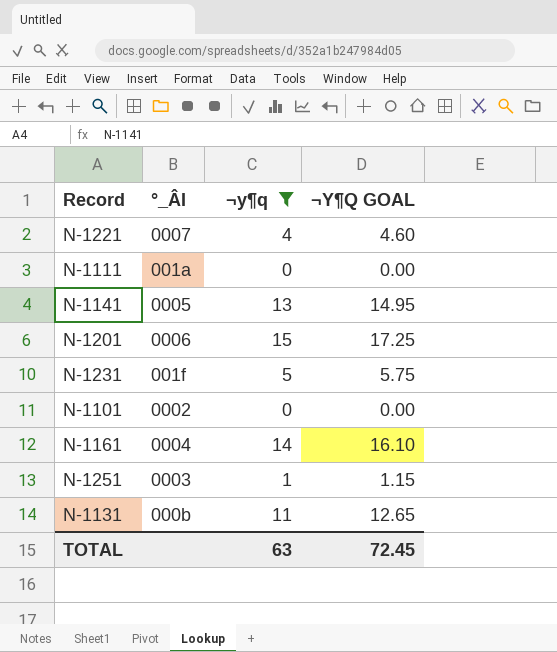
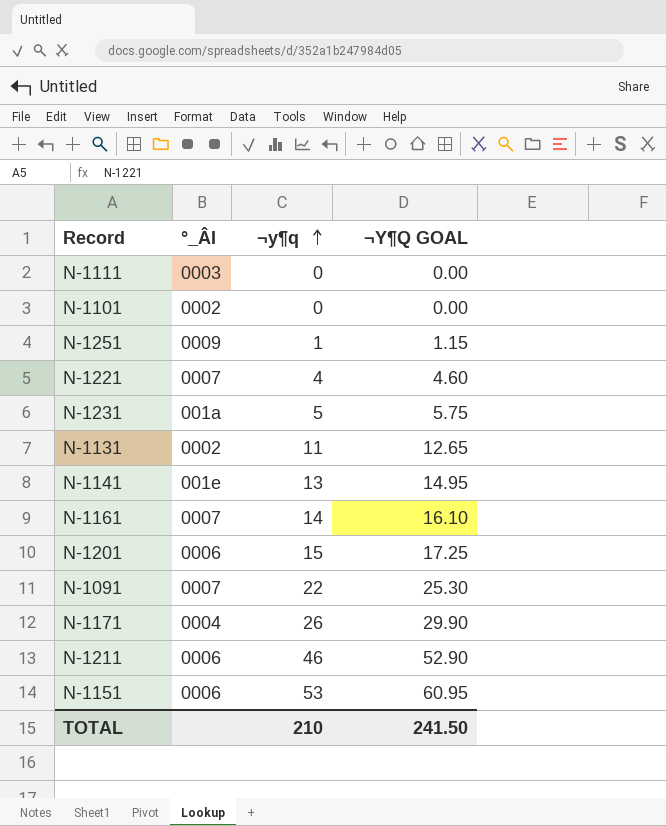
filter: ¬y¶q <= 15 -> none
row order: none -> ¬y¶q ascending
N-1111 | °_ÂI: 001a -> 0003
N-1251 | °_ÂI: 0003 -> 0009
N-1231 | °_ÂI: 001f -> 001a
N-1131 | °_ÂI: 000b -> 0002
N-1141 | °_ÂI: 0005 -> 001e
N-1161 | °_ÂI: 0004 -> 0007
TOTAL | ¬y¶q: 63 -> 210
TOTAL | ¬Y¶Q GOAL: 72.45 -> 241.50

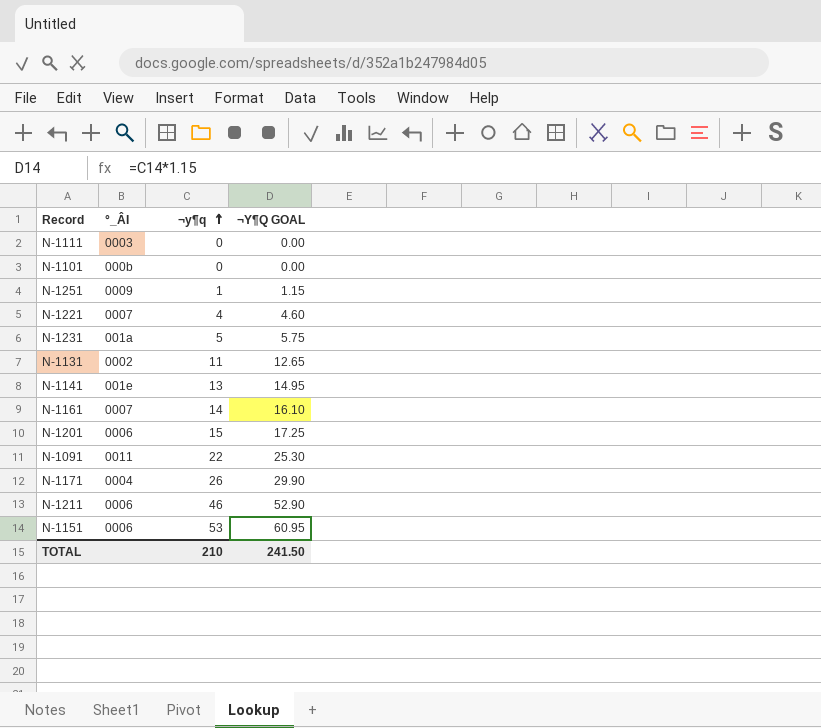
N-1101 | °_ÂI: 0002 -> 000b
N-1091 | °_ÂI: 0007 -> 0011

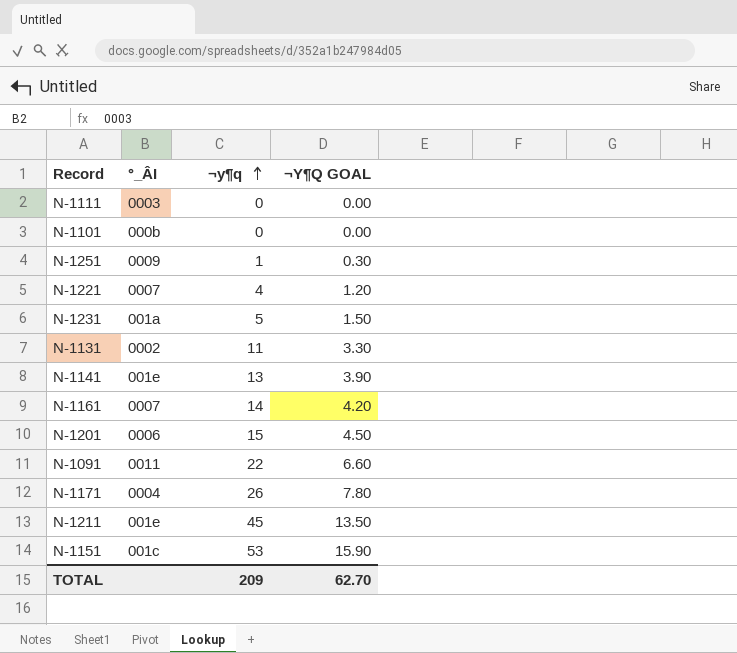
column ¬Y¶Q GOAL | formula: [¬y¶q] * 1.15 -> [¬y¶q] * 0.3
N-1211 | °_ÂI: 0006 -> 001e
N-1211 | ¬y¶q: 46 -> 45
N-1151 | °_ÂI: 0006 -> 001c
TOTAL | ¬y¶q: 210 -> 209
TOTAL | ¬Y¶Q GOAL: 241.50 -> 62.70

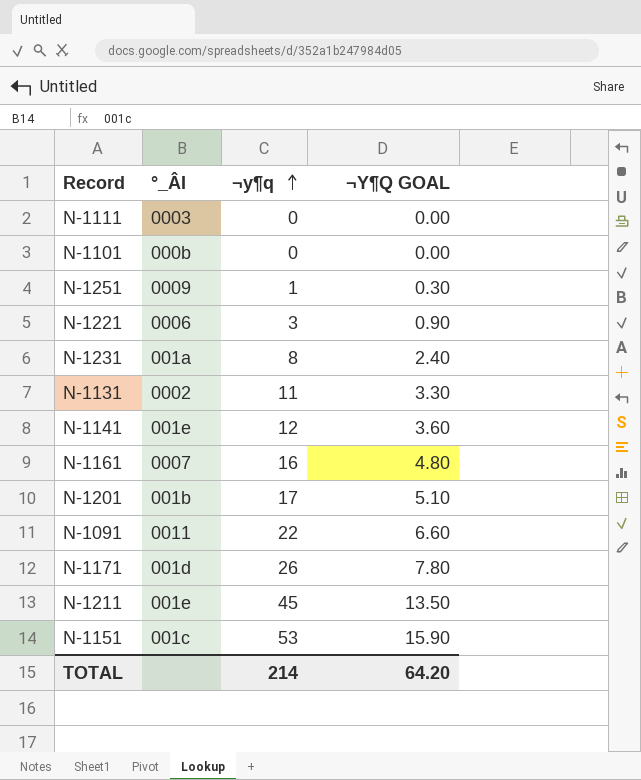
N-1221 | °_ÂI: 0007 -> 0006
N-1221 | ¬y¶q: 4 -> 3
N-1221 | ¬Y¶Q GOAL: 1.20 -> 0.90
N-1231 | ¬y¶q: 5 -> 8
N-1231 | ¬Y¶Q GOAL: 1.50 -> 2.40
N-1141 | ¬y¶q: 13 -> 12
N-1141 | ¬Y¶Q GOAL: 3.90 -> 3.60
N-1161 | ¬y¶q: 14 -> 16
N-1161 | ¬Y¶Q GOAL: 4.20 -> 4.80
N-1201 | °_ÂI: 0006 -> 001b
N-1201 | ¬y¶q: 15 -> 17
N-1201 | ¬Y¶Q GOAL: 4.50 -> 5.10
N-1171 | °_ÂI: 0004 -> 001d
TOTAL | ¬y¶q: 209 -> 214
TOTAL | ¬Y¶Q GOAL: 62.70 -> 64.20

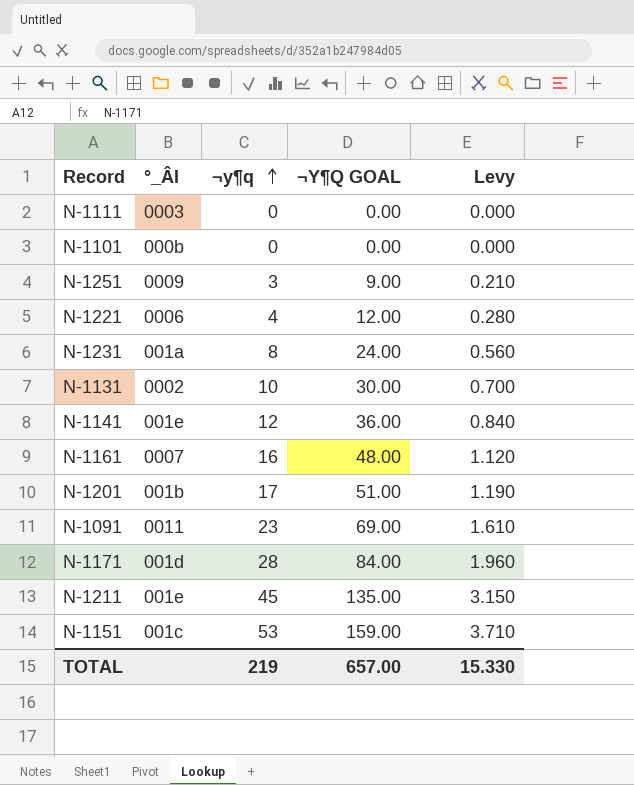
column ¬Y¶Q GOAL | formula: [¬y¶q] * 0.3 -> [¬y¶q] * 3
column Levy | formula: none -> [¬y¶q] * 0.07
N-1251 | ¬y¶q: 1 -> 3
N-1221 | ¬y¶q: 3 -> 4
N-1131 | ¬y¶q: 11 -> 10
N-1091 | ¬y¶q: 22 -> 23
N-1171 | ¬y¶q: 26 -> 28
TOTAL | ¬y¶q: 214 -> 219
TOTAL | ¬Y¶Q GOAL: 64.20 -> 657.00

